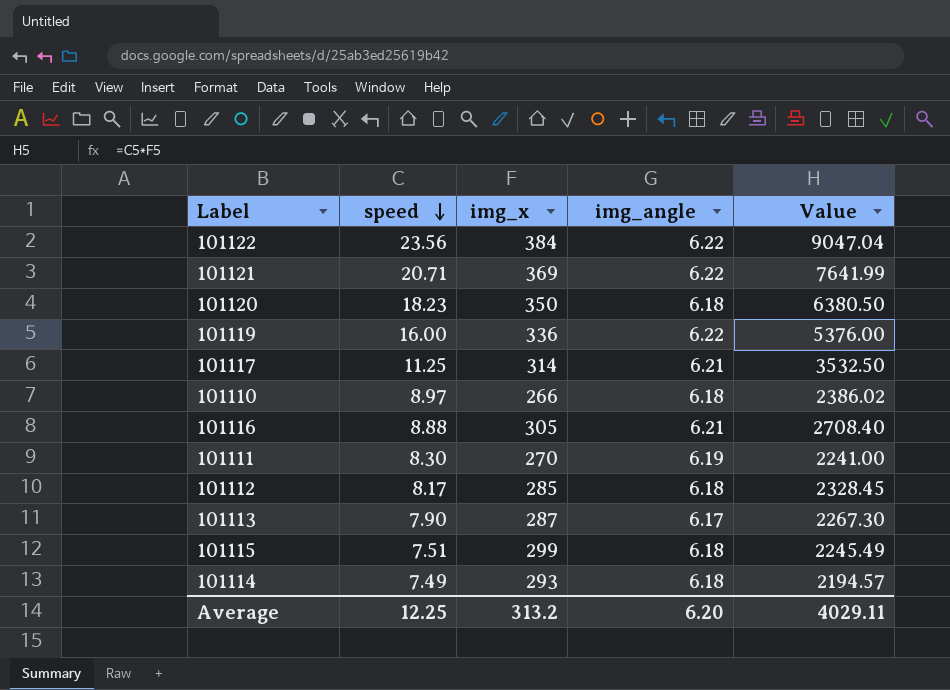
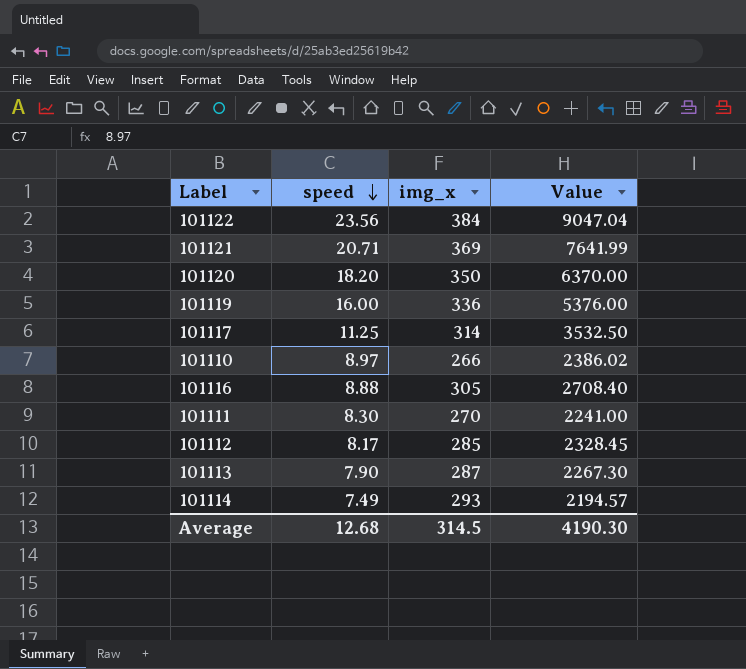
column img_angle | position: 4 -> none
row 101115: 7.51 | 299 | 6.18 | 2245.49 -> none
101120 | speed: 18.23 -> 18.20
101120 | Value: 6380.50 -> 6370.00
Average | speed: 12.25 -> 12.68
Average | img_x: 313.2 -> 314.5
Average | Value: 4029.11 -> 4190.30

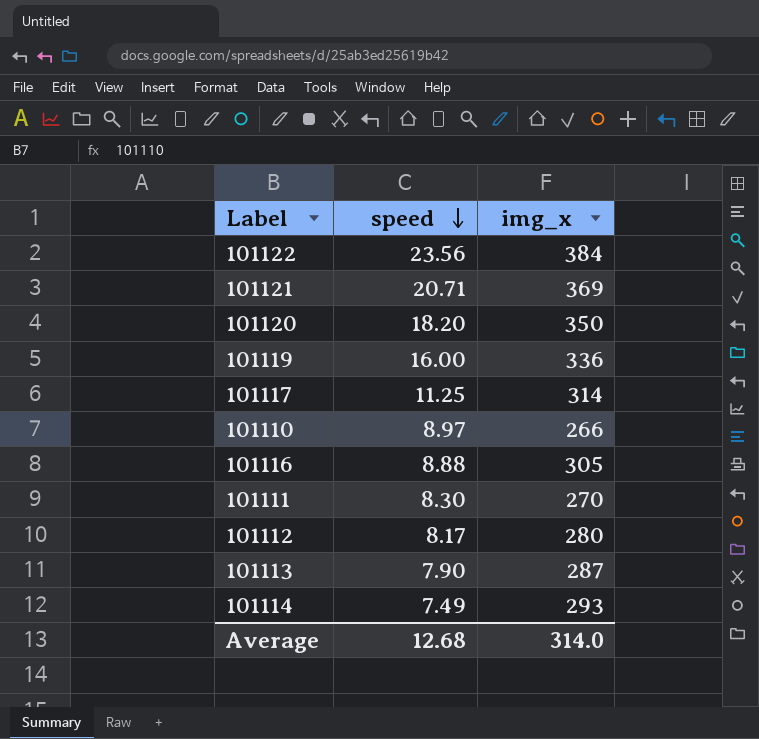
column Value | formula: [speed] * [img_x] -> none
101112 | img_x: 285 -> 280
Average | img_x: 314.5 -> 314.0

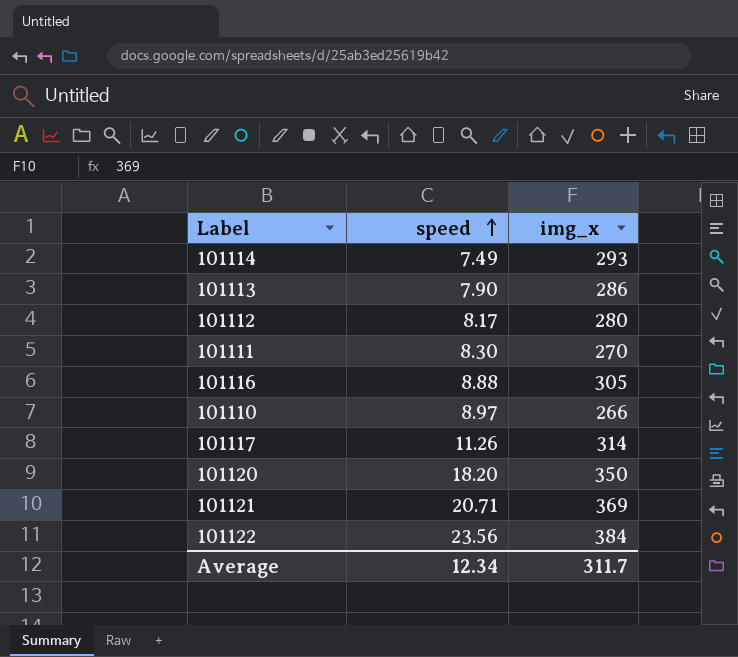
row order: speed descending -> speed ascending
row 101119: 16.00 | 336 -> none
101113 | img_x: 287 -> 286
101117 | speed: 11.25 -> 11.26
Average | speed: 12.68 -> 12.34
Average | img_x: 314.0 -> 311.7

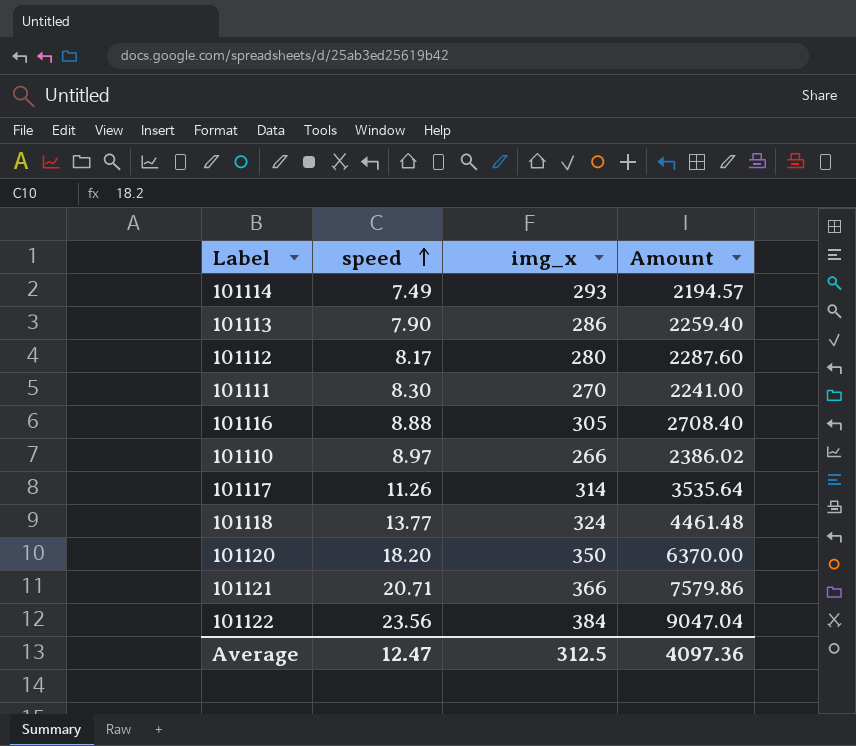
column Amount | formula: none -> [speed] * [img_x]
row 101118: none -> 13.77 | 324 | 4461.48
101121 | img_x: 369 -> 366
Average | speed: 12.34 -> 12.47
Average | img_x: 311.7 -> 312.5

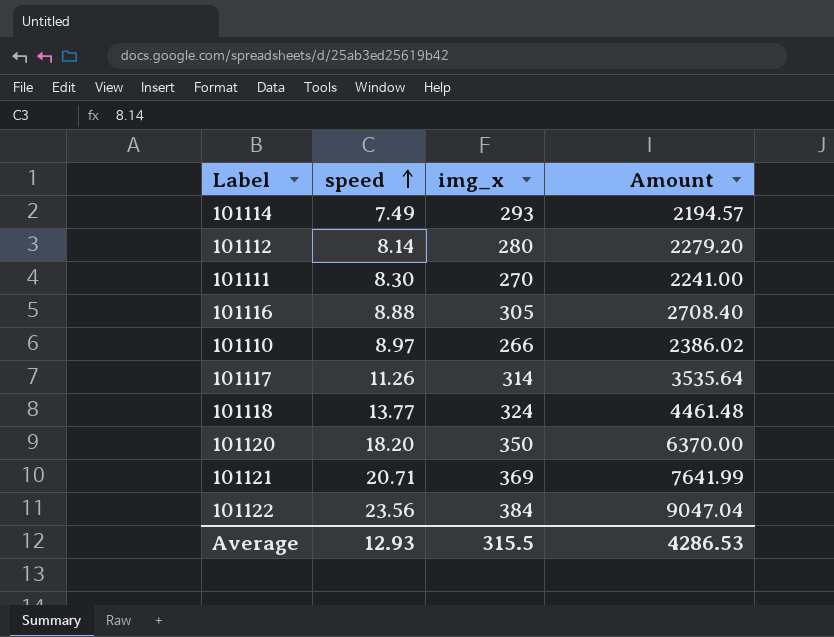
row 101113: 7.90 | 286 | 2259.40 -> none
101112 | speed: 8.17 -> 8.14
101112 | Amount: 2287.60 -> 2279.20
101121 | img_x: 366 -> 369
101121 | Amount: 7579.86 -> 7641.99
Average | speed: 12.47 -> 12.93
Average | img_x: 312.5 -> 315.5
Average | Amount: 4097.36 -> 4286.53

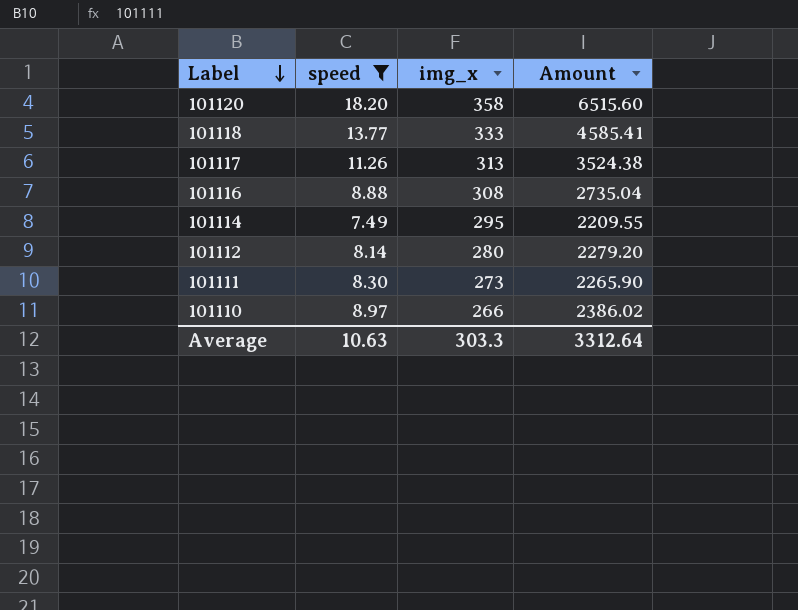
filter: none -> speed <= 18.20
row order: speed ascending -> Label descending
101120 | img_x: 350 -> 358
101120 | Amount: 6370.00 -> 6515.60
101118 | img_x: 324 -> 333
101118 | Amount: 4461.48 -> 4585.41
101117 | img_x: 314 -> 313
101117 | Amount: 3535.64 -> 3524.38
101116 | img_x: 305 -> 308
101116 | Amount: 2708.40 -> 2735.04
101114 | img_x: 293 -> 295
101114 | Amount: 2194.57 -> 2209.55
101111 | img_x: 270 -> 273
101111 | Amount: 2241.00 -> 2265.90
Average | speed: 12.93 -> 10.63
Average | img_x: 315.5 -> 303.3
Average | Amount: 4286.53 -> 3312.64

